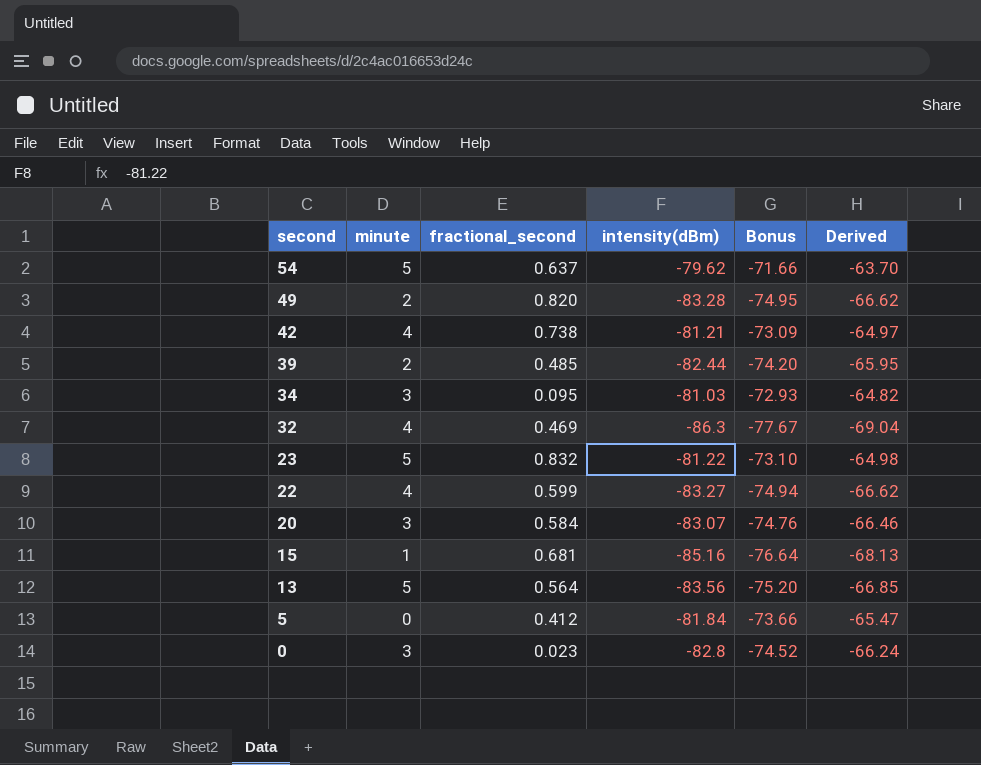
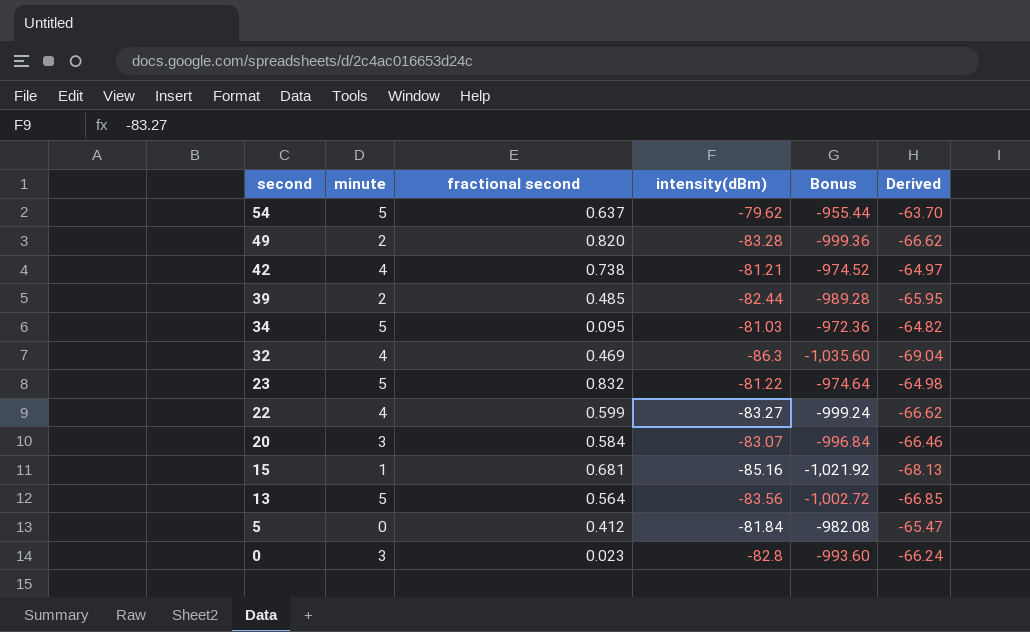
column name: fractional_second -> fractional second
column Bonus | formula: [intensity(dBm)] * 0.9 -> [intensity(dBm)] * 12
34 | minute: 3 -> 5

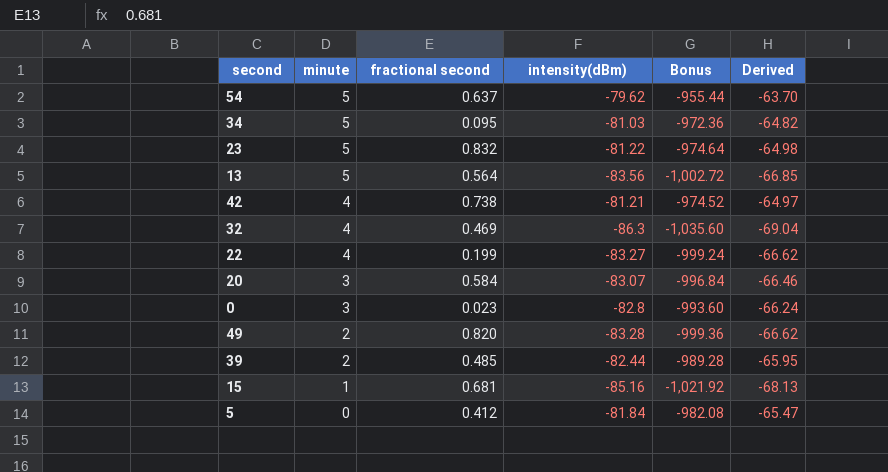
row order: second descending -> minute descending
22 | fractional second: 0.599 -> 0.199

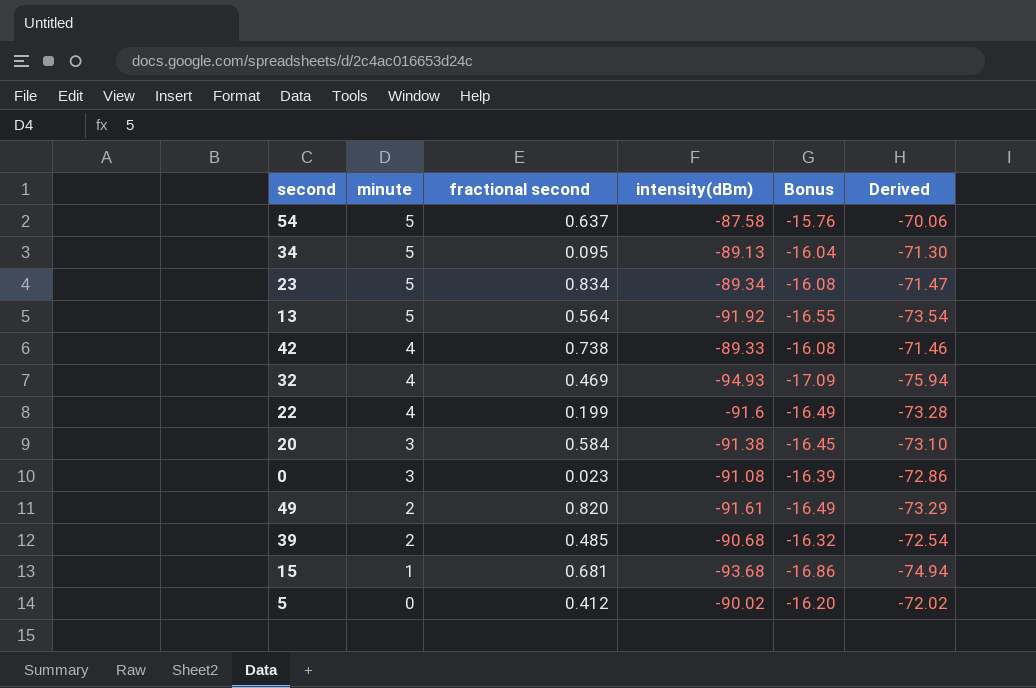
column Bonus | formula: [intensity(dBm)] * 12 -> [intensity(dBm)] * 0.18
54 | intensity(dBm): -79.62 -> -87.58
54 | Derived: -63.70 -> -70.06
34 | intensity(dBm): -81.03 -> -89.13
34 | Derived: -64.82 -> -71.30
23 | fractional second: 0.832 -> 0.834
23 | intensity(dBm): -81.22 -> -89.34
23 | Derived: -64.98 -> -71.47
13 | intensity(dBm): -83.56 -> -91.92
13 | Derived: -66.85 -> -73.54
42 | intensity(dBm): -81.21 -> -89.33
42 | Derived: -64.97 -> -71.46
32 | intensity(dBm): -86.3 -> -94.93
32 | Derived: -69.04 -> -75.94
22 | intensity(dBm): -83.27 -> -91.6
22 | Derived: -66.62 -> -73.28
20 | intensity(dBm): -83.07 -> -91.38
20 | Derived: -66.46 -> -73.10
0 | intensity(dBm): -82.8 -> -91.08
0 | Derived: -66.24 -> -72.86
49 | intensity(dBm): -83.28 -> -91.61
49 | Derived: -66.62 -> -73.29
39 | intensity(dBm): -82.44 -> -90.68
39 | Derived: -65.95 -> -72.54
15 | intensity(dBm): -85.16 -> -93.68
15 | Derived: -68.13 -> -74.94
5 | intensity(dBm): -81.84 -> -90.02
5 | Derived: -65.47 -> -72.02

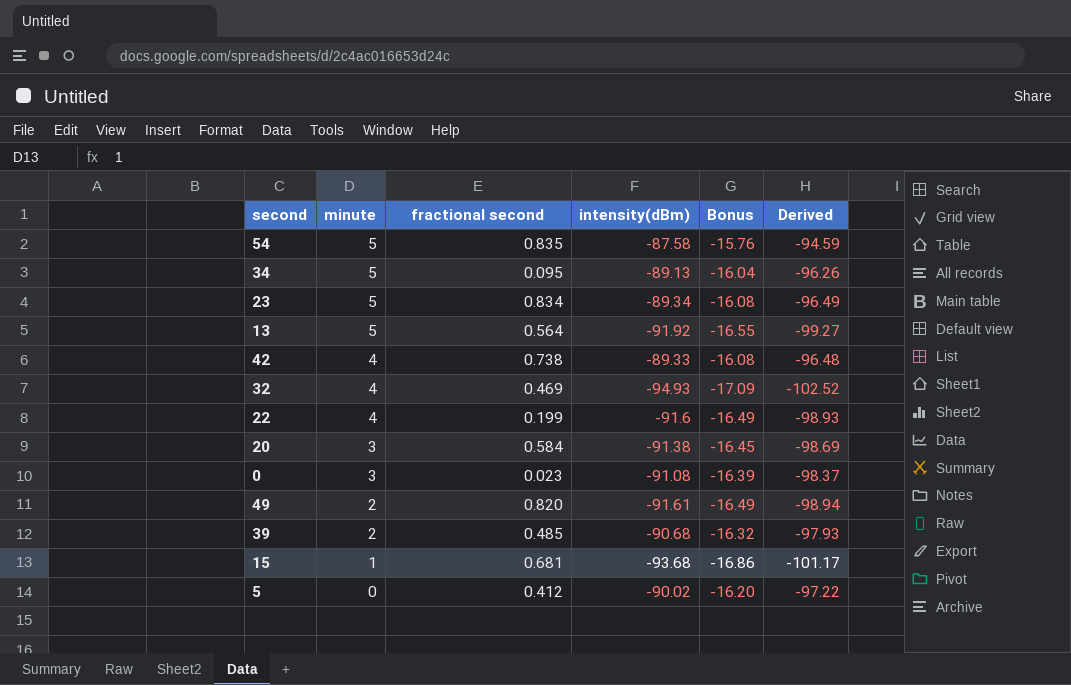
column Derived | formula: [intensity(dBm)] * 0.8 -> [intensity(dBm)] * 1.08
54 | fractional second: 0.637 -> 0.835

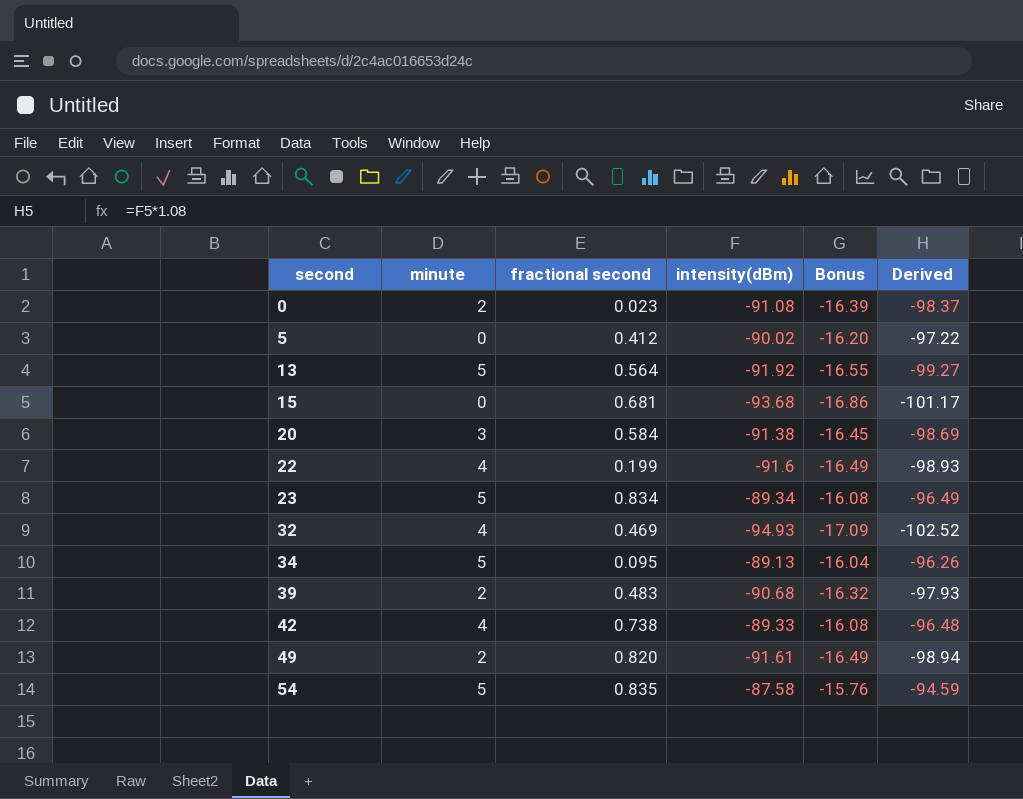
row order: minute descending -> second ascending
0 | minute: 3 -> 2
15 | minute: 1 -> 0
39 | fractional second: 0.485 -> 0.483

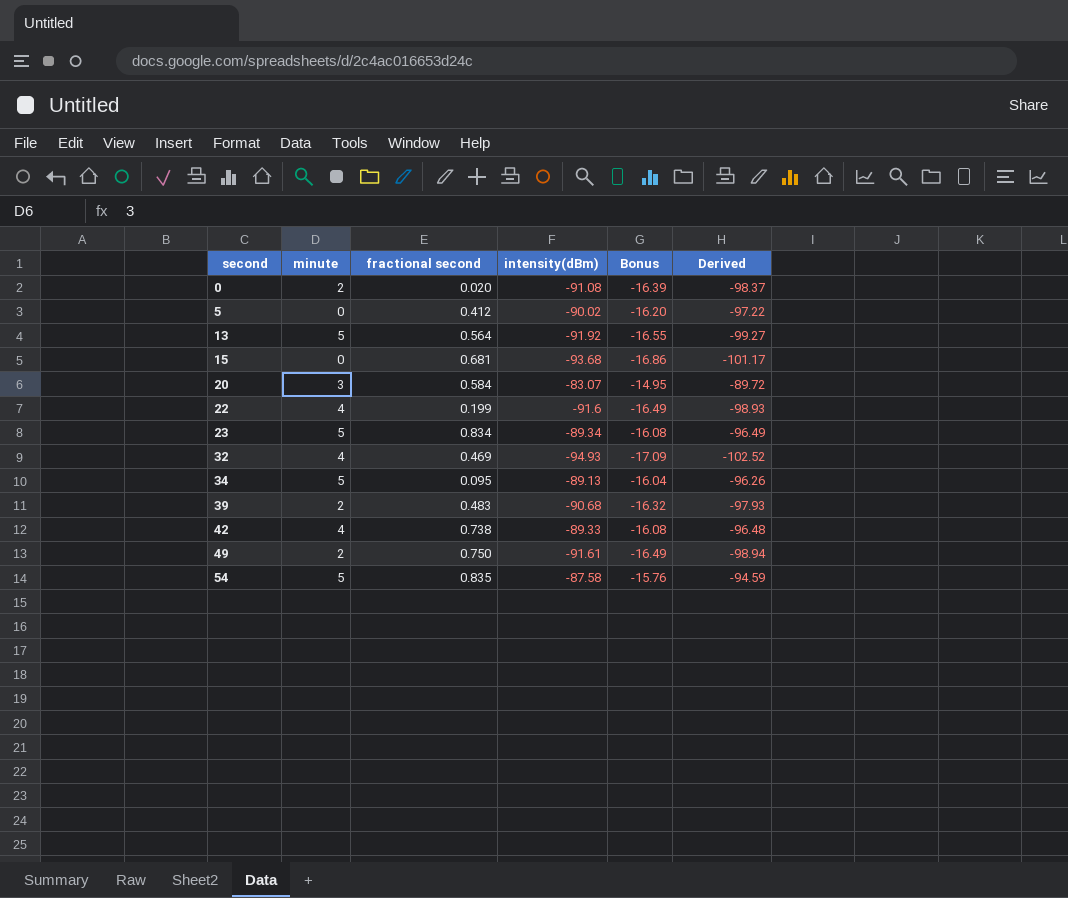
0 | fractional second: 0.023 -> 0.020
20 | intensity(dBm): -91.38 -> -83.07
20 | Bonus: -16.45 -> -14.95
20 | Derived: -98.69 -> -89.72
49 | fractional second: 0.820 -> 0.750

